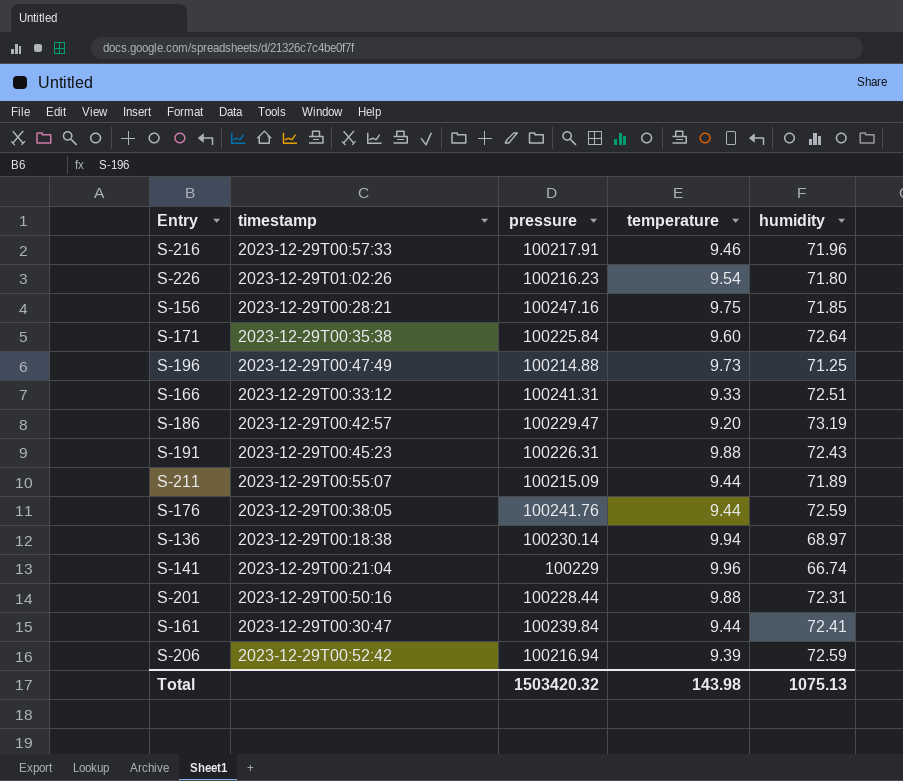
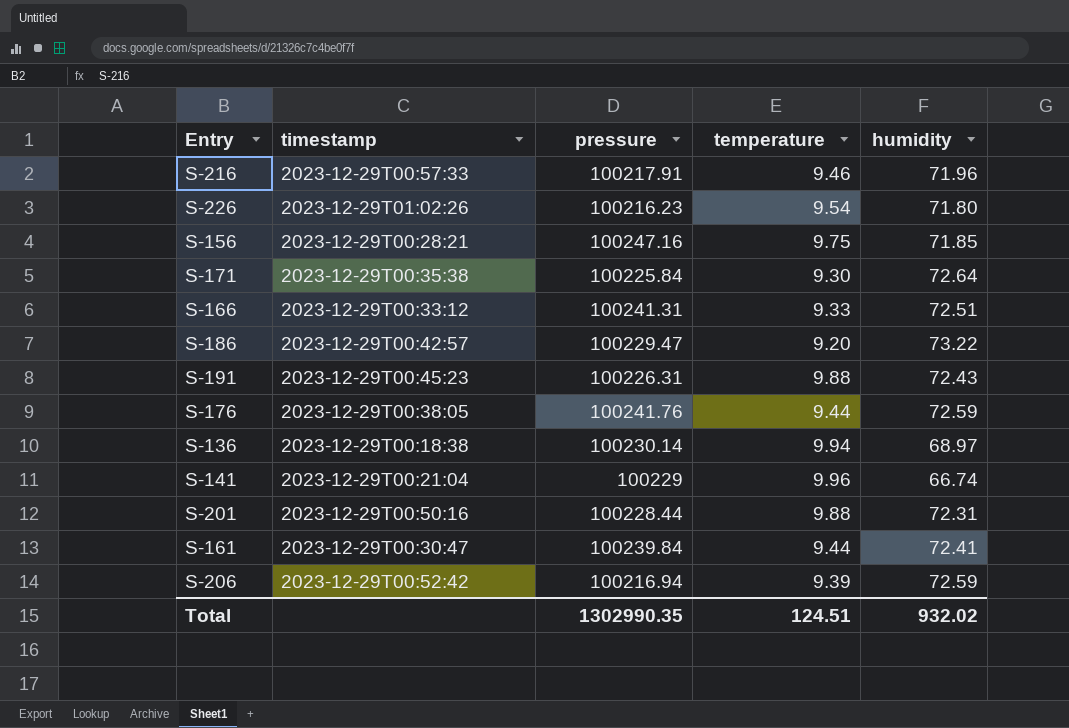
row S-196: 2023-12-29T00:47:49 | 100214.88 | 9.73 | 71.25 -> none
row S-211: 2023-12-29T00:55:07 | 100215.09 | 9.44 | 71.89 -> none
S-171 | temperature: 9.60 -> 9.30
S-186 | humidity: 73.19 -> 73.22
Total | pressure: 1503420.32 -> 1302990.35
Total | temperature: 143.98 -> 124.51
Total | humidity: 1075.13 -> 932.02

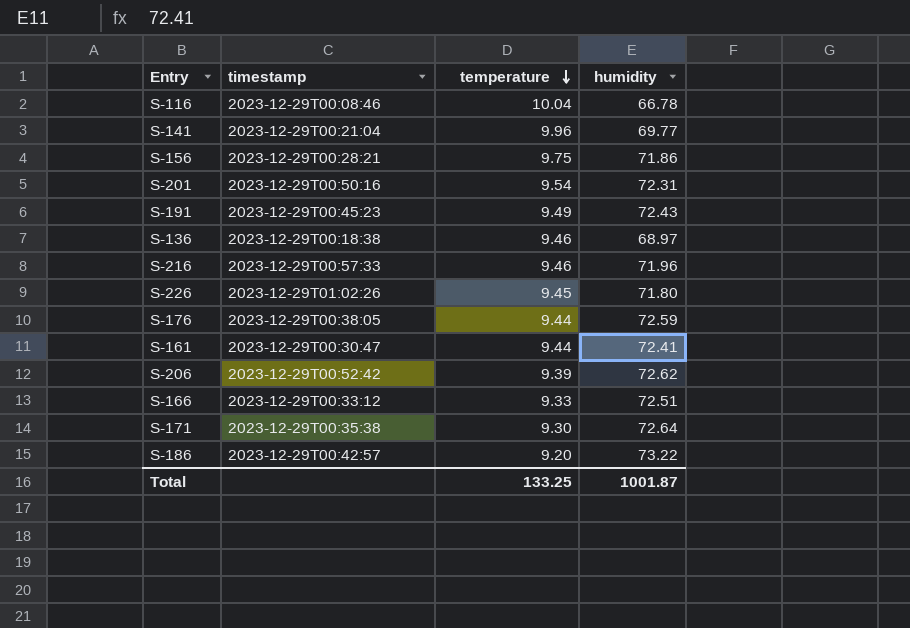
row order: none -> temperature descending
column pressure | position: 3 -> none
row S-116: none -> 2023-12-29T00:08:46 | 10.04 | 66.78
S-141 | humidity: 66.74 -> 69.77
S-156 | humidity: 71.85 -> 71.86
S-201 | temperature: 9.88 -> 9.54
S-191 | temperature: 9.88 -> 9.49
S-136 | temperature: 9.94 -> 9.46
S-226 | temperature: 9.54 -> 9.45
S-206 | humidity: 72.59 -> 72.62
Total | temperature: 124.51 -> 133.25
Total | humidity: 932.02 -> 1001.87

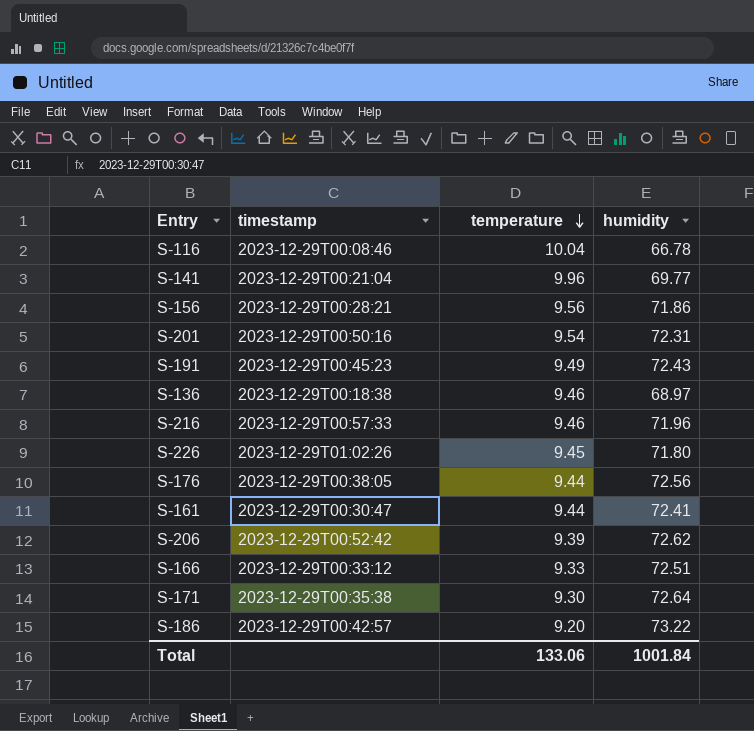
S-156 | temperature: 9.75 -> 9.56
S-176 | humidity: 72.59 -> 72.56
Total | temperature: 133.25 -> 133.06
Total | humidity: 1001.87 -> 1001.84

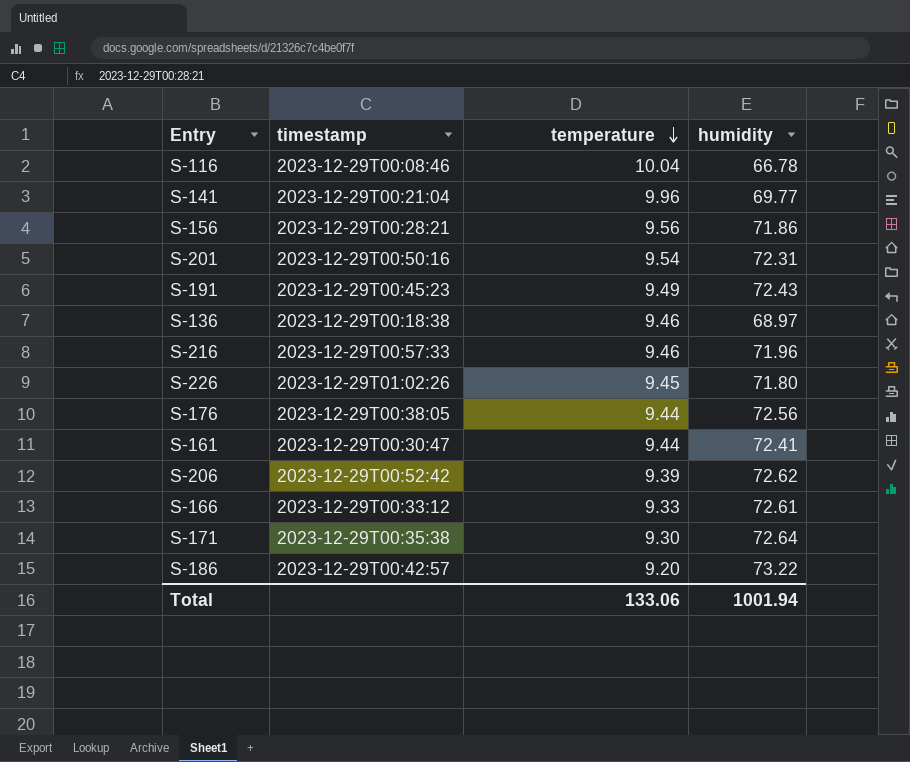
S-166 | humidity: 72.51 -> 72.61
Total | humidity: 1001.84 -> 1001.94

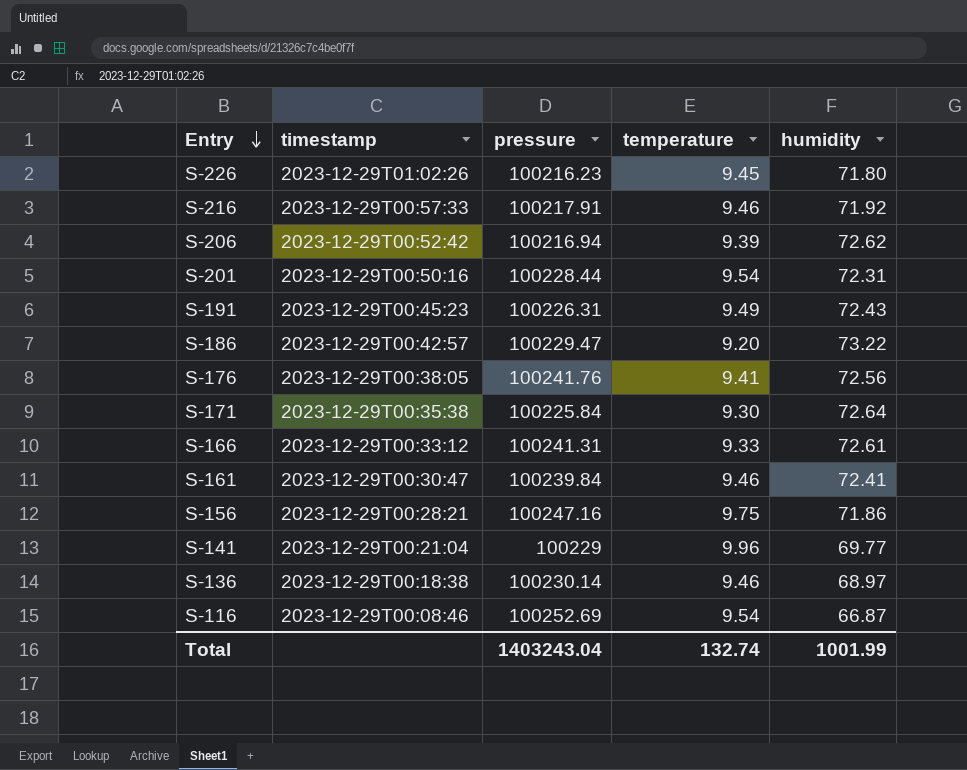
row order: temperature descending -> Entry descending
column pressure | position: none -> 3
S-216 | humidity: 71.96 -> 71.92
S-176 | temperature: 9.44 -> 9.41
S-161 | temperature: 9.44 -> 9.46
S-156 | temperature: 9.56 -> 9.75
S-116 | temperature: 10.04 -> 9.54
S-116 | humidity: 66.78 -> 66.87
Total | temperature: 133.06 -> 132.74
Total | humidity: 1001.94 -> 1001.99

